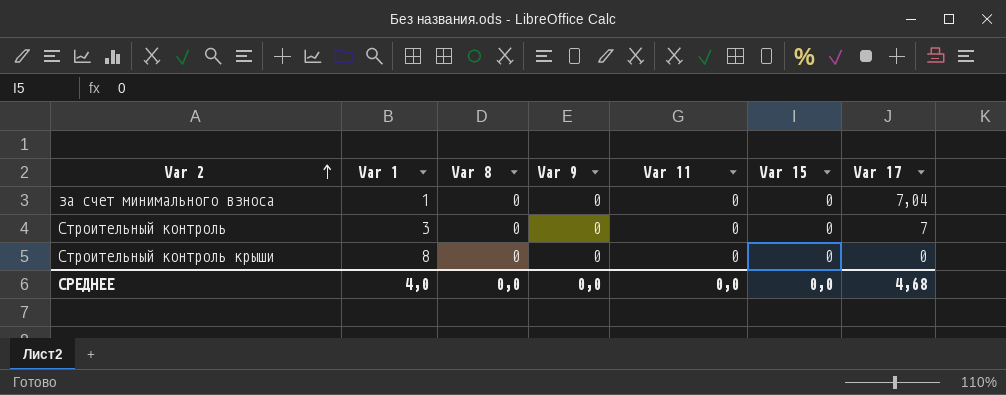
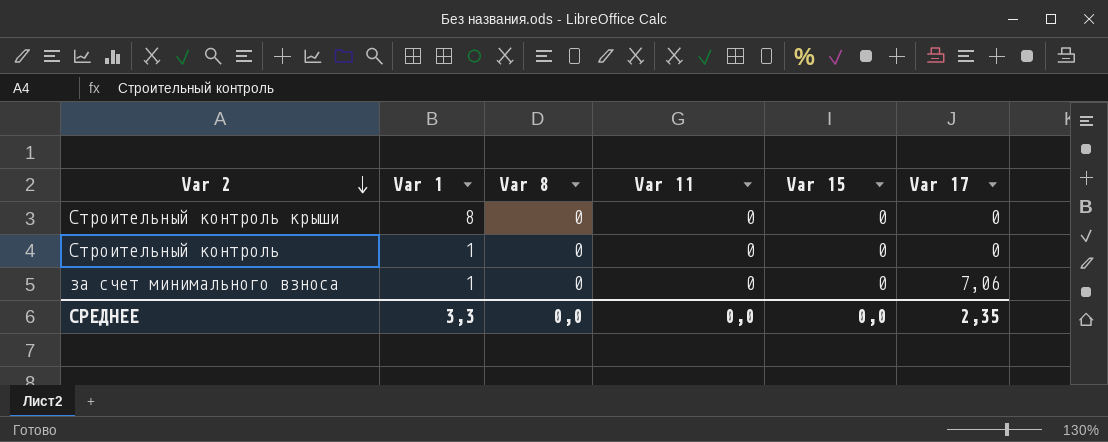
row order: Var 2 ascending -> Var 2 descending
column Var 9 | position: 4 -> none
Строительный контроль | Var 1: 3 -> 1
Строительный контроль | Var 17: 7 -> 0
за счет минимального взноса | Var 17: 7,04 -> 7,06
СРЕДНЕЕ | Var 1: 4,0 -> 3,3
СРЕДНЕЕ | Var 17: 4,68 -> 2,35

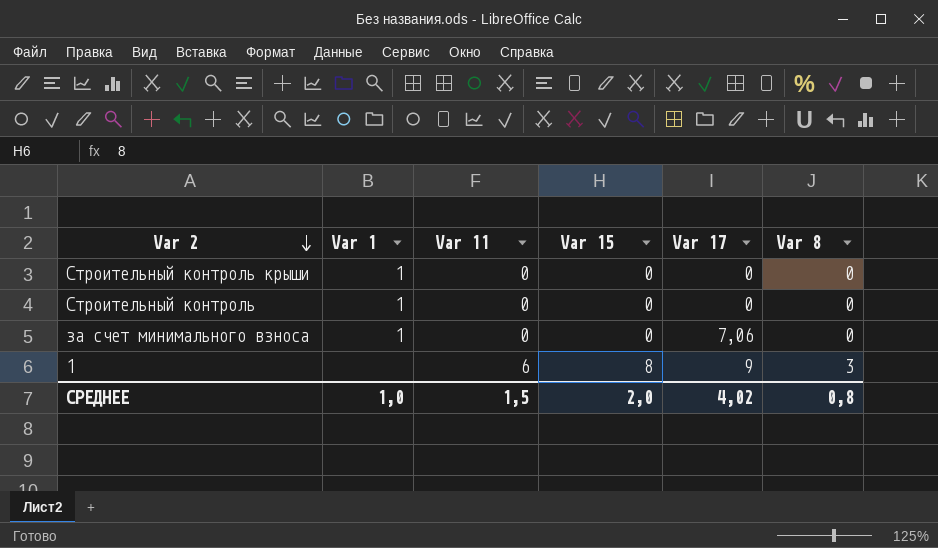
column Var 8 | position: 3 -> 6
Строительный контроль крыши | Var 1: 8 -> 1
row 1: none -> none | 6 | 8 | 9 | 3
СРЕДНЕЕ | Var 1: 3,3 -> 1,0
СРЕДНЕЕ | Var 11: 0,0 -> 1,5
СРЕДНЕЕ | Var 15: 0,0 -> 2,0
СРЕДНЕЕ | Var 17: 2,35 -> 4,02
СРЕДНЕЕ | Var 8: 0,0 -> 0,8

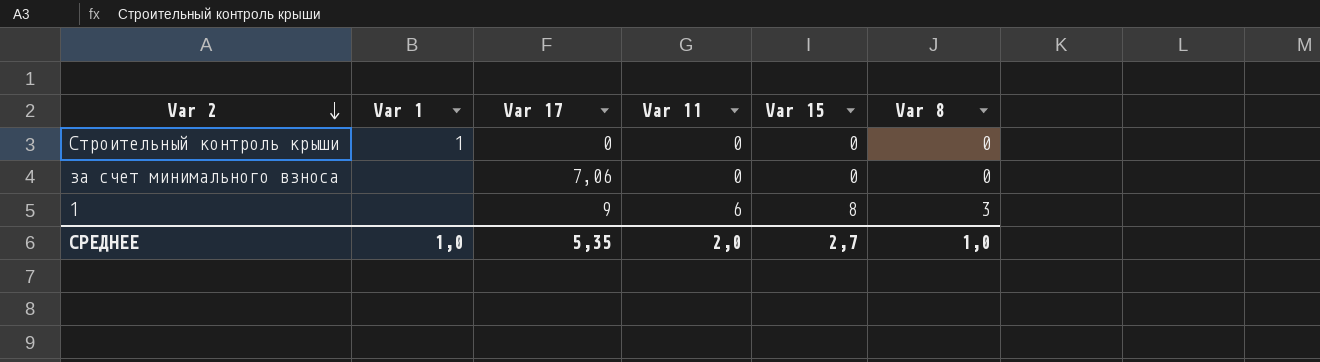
column Var 17 | position: 5 -> 3
row Строительный контроль: 1 | 0 | 0 | 0 | 0 -> none
за счет минимального взноса | Var 1: 1 -> none
СРЕДНЕЕ | Var 17: 4,02 -> 5,35
СРЕДНЕЕ | Var 11: 1,5 -> 2,0
СРЕДНЕЕ | Var 15: 2,0 -> 2,7
СРЕДНЕЕ | Var 8: 0,8 -> 1,0

